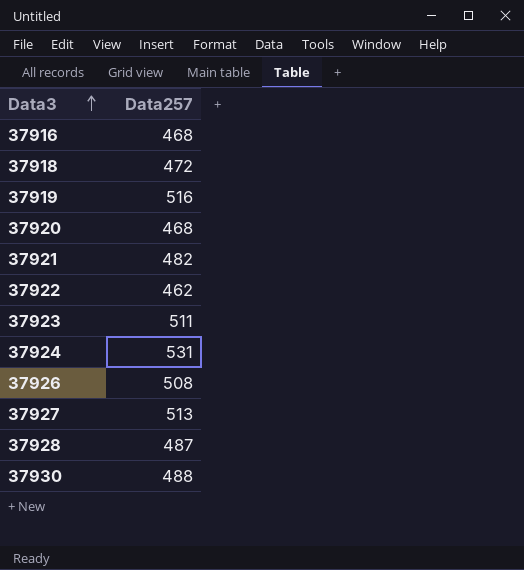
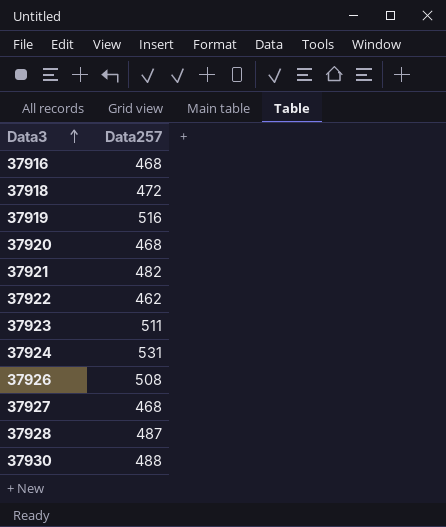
37927 | Data257: 513 -> 468

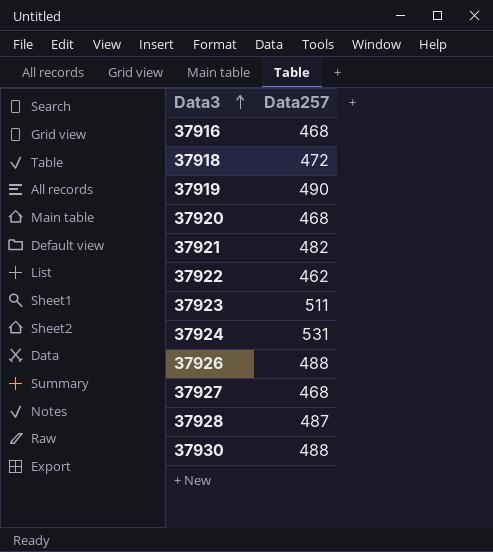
37919 | Data257: 516 -> 490
37926 | Data257: 508 -> 488

